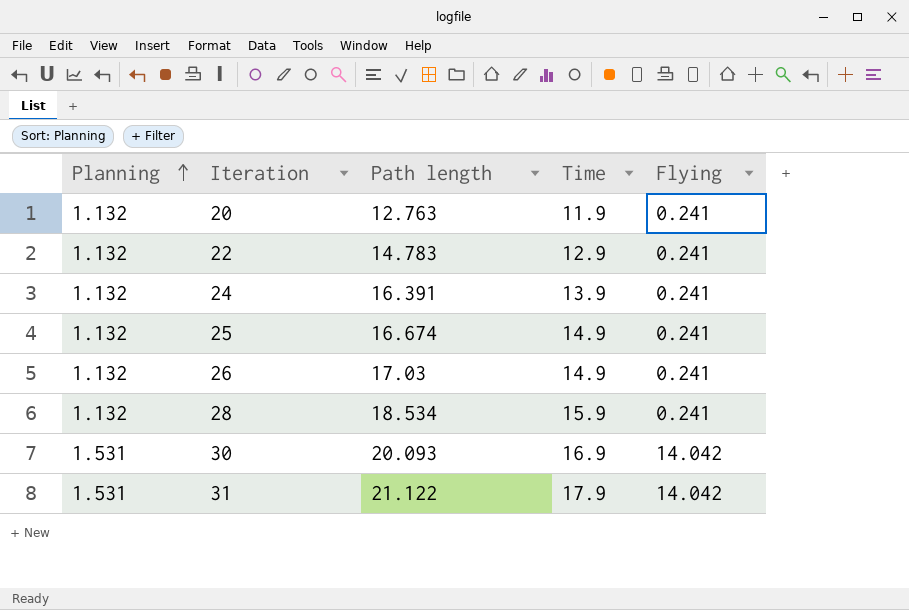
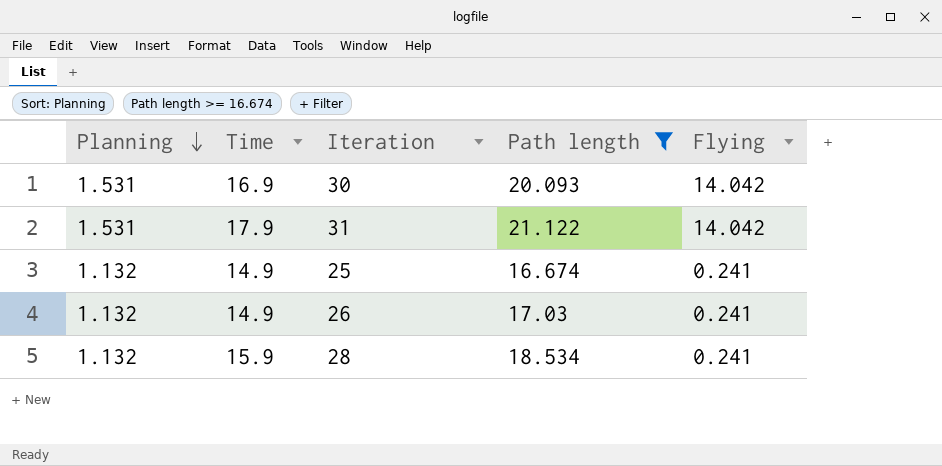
filter: none -> Path length >= 16.674
row order: Planning ascending -> Planning descending
column Time | position: 4 -> 2

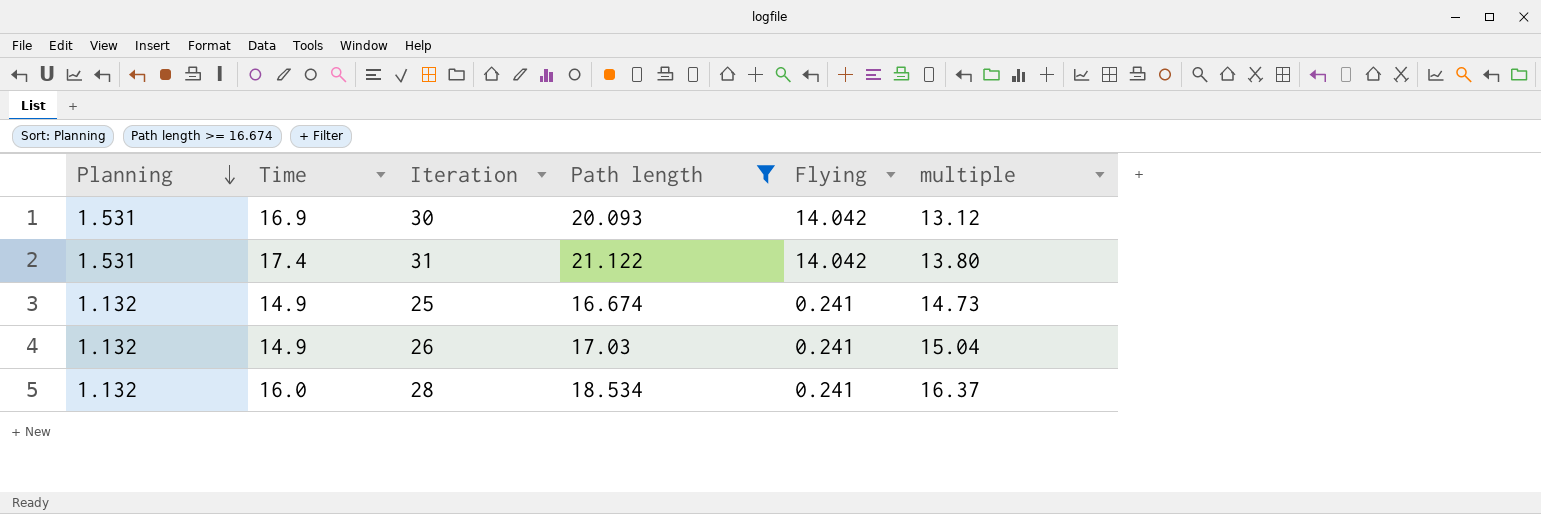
column multiple | formula: none -> [Path length] / [Planning]
31 | Time: 17.9 -> 17.4
28 | Time: 15.9 -> 16.0

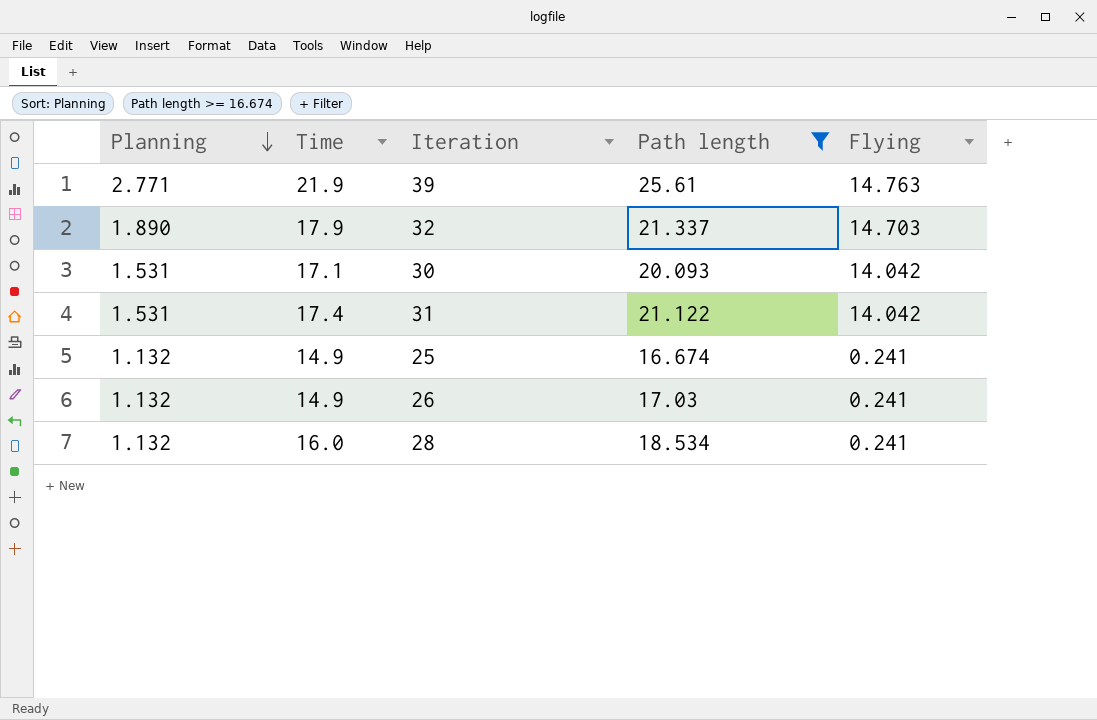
column multiple | formula: [Path length] / [Planning] -> none
row 39: none -> 2.771 | 21.9 | 25.61 | 14.763
row 32: none -> 1.890 | 17.9 | 21.337 | 14.703
30 | Time: 16.9 -> 17.1

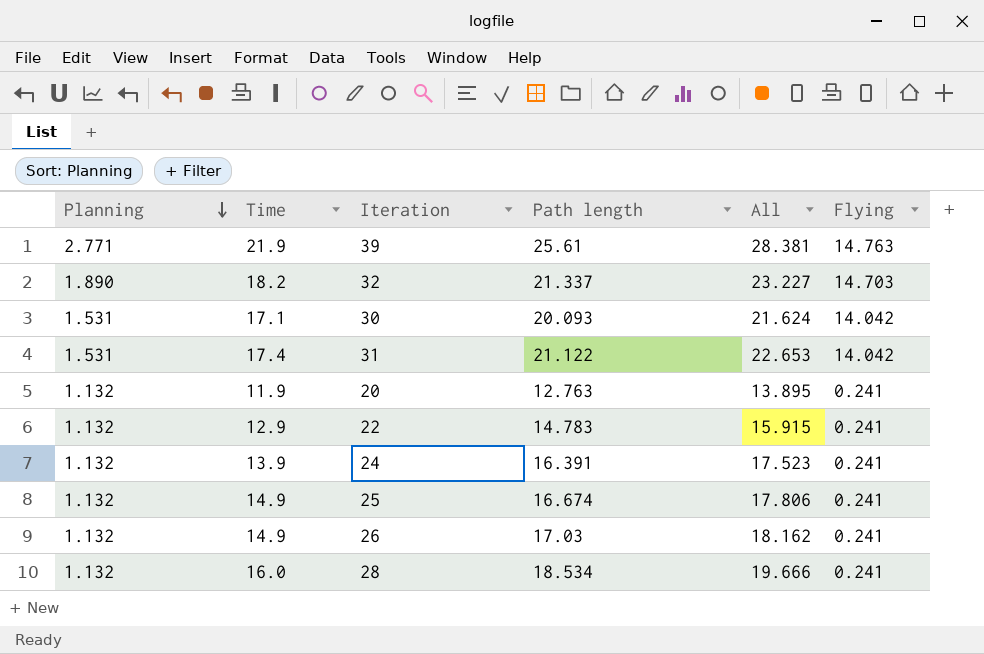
filter: Path length >= 16.674 -> none
column All | formula: none -> [Planning] + [Path length]
32 | Time: 17.9 -> 18.2

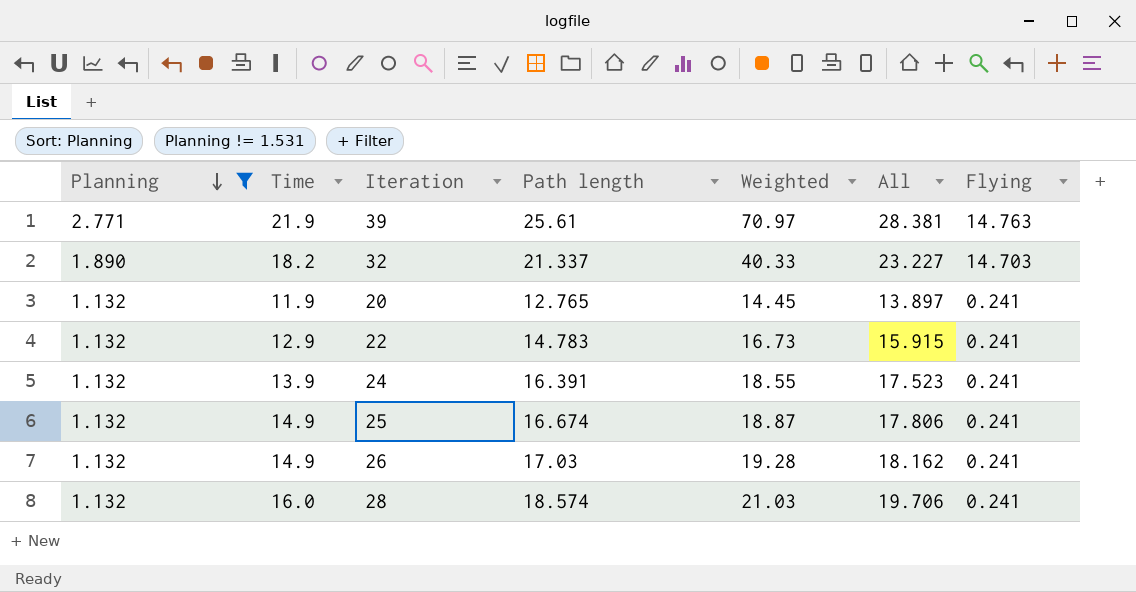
filter: none -> Planning != 1.531
column Weighted | formula: none -> [Planning] * [Path length]
20 | Path length: 12.763 -> 12.765
20 | All: 13.895 -> 13.897
28 | Path length: 18.534 -> 18.574
28 | All: 19.666 -> 19.706

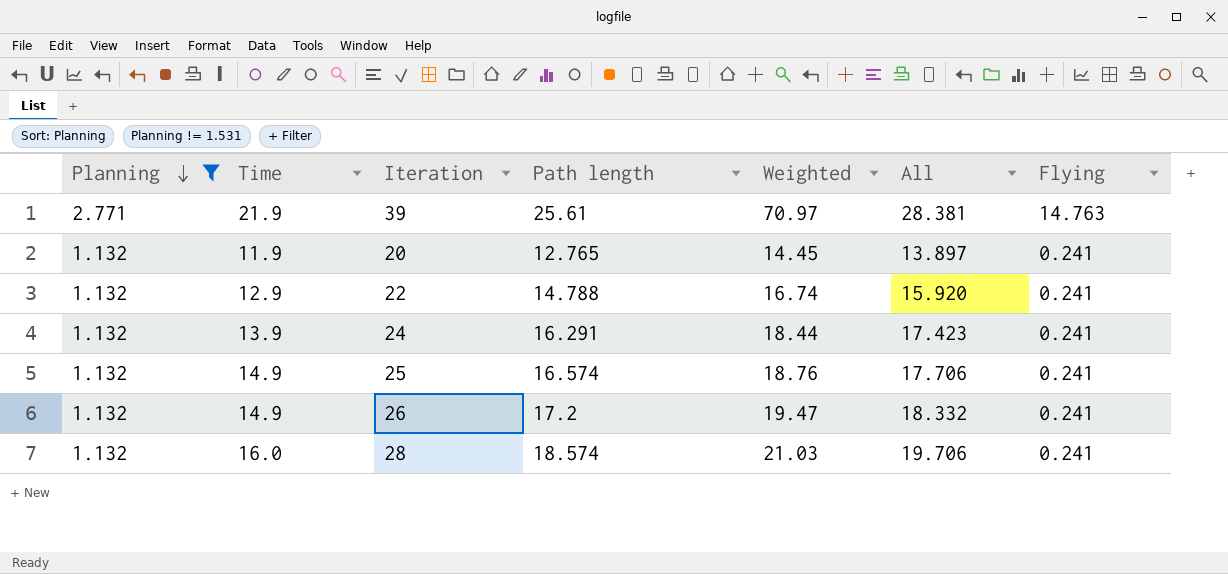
row 32: 1.890 | 18.2 | 21.337 | 40.33 | 23.227 | 14.703 -> none
22 | Path length: 14.783 -> 14.788
22 | Weighted: 16.73 -> 16.74
22 | All: 15.915 -> 15.920
24 | Path length: 16.391 -> 16.291
24 | Weighted: 18.55 -> 18.44
24 | All: 17.523 -> 17.423
25 | Path length: 16.674 -> 16.574
25 | Weighted: 18.87 -> 18.76
25 | All: 17.806 -> 17.706
26 | Path length: 17.03 -> 17.2
26 | Weighted: 19.28 -> 19.47
26 | All: 18.162 -> 18.332

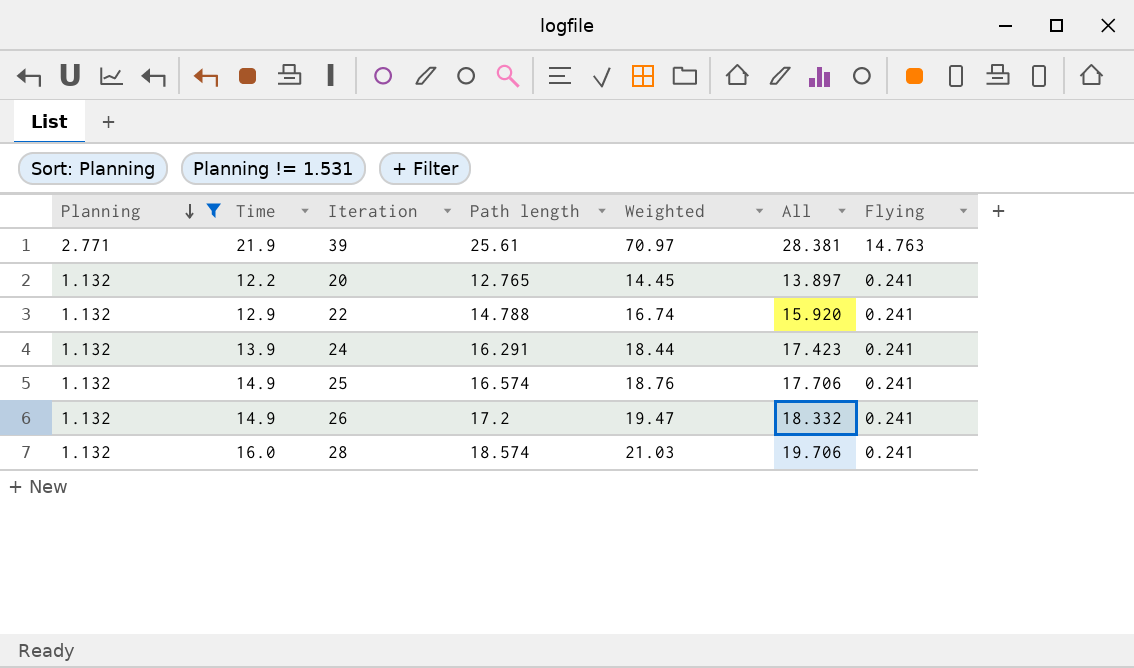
20 | Time: 11.9 -> 12.2

